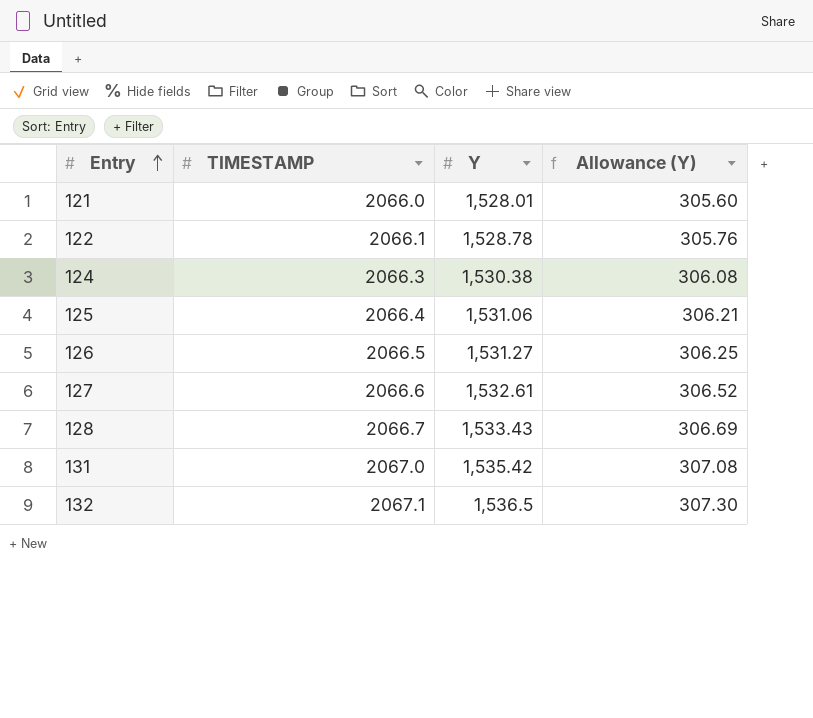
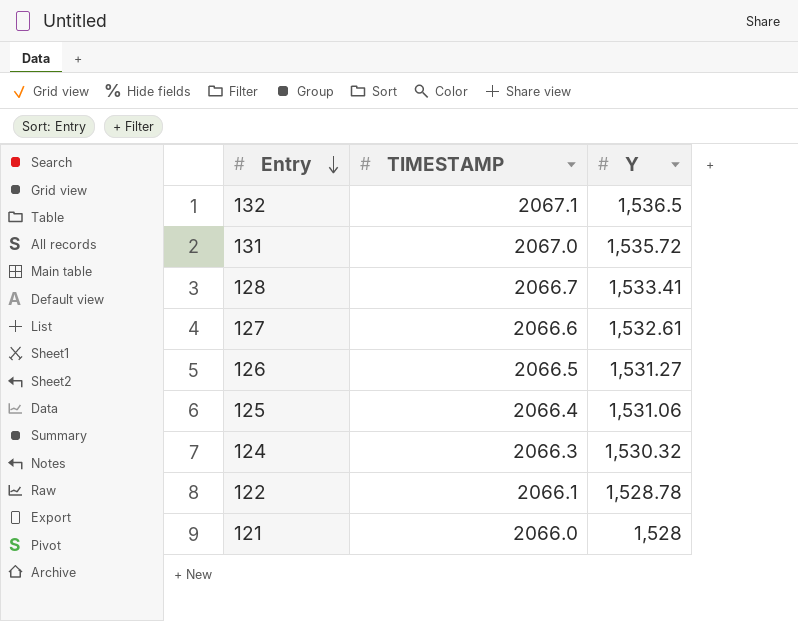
row order: Entry ascending -> Entry descending
column Allowance (Y) | formula: [Y] * 0.2 -> none
131 | Y: 1,535.42 -> 1,535.72
128 | Y: 1,533.43 -> 1,533.41
124 | Y: 1,530.38 -> 1,530.32
121 | Y: 1,528.01 -> 1,528

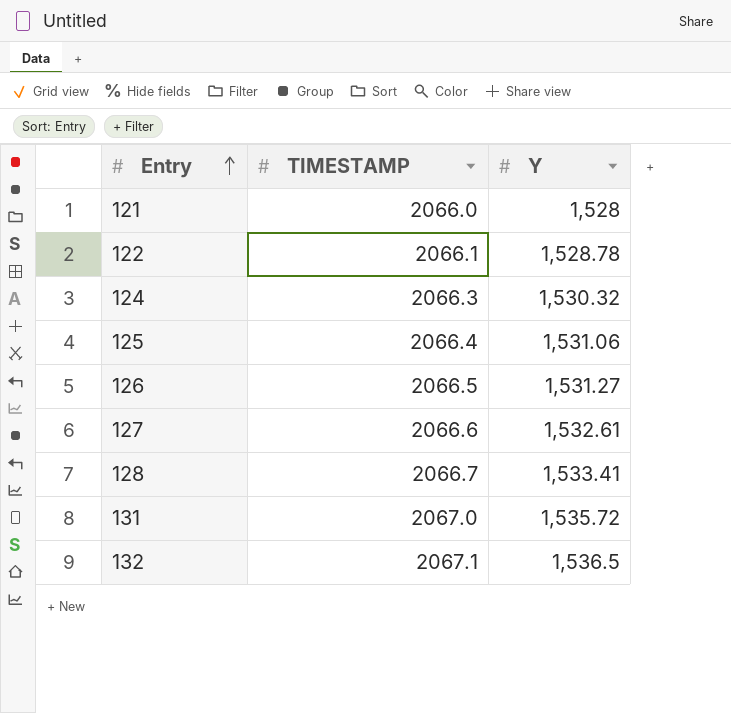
row order: Entry descending -> Entry ascending

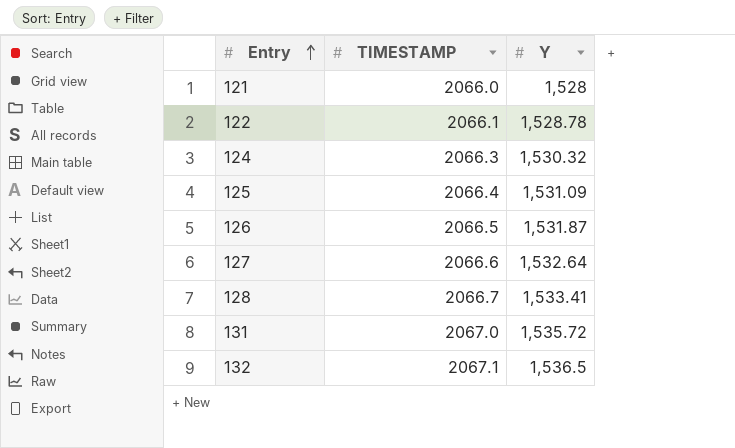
125 | Y: 1,531.06 -> 1,531.09
126 | Y: 1,531.27 -> 1,531.87
127 | Y: 1,532.61 -> 1,532.64

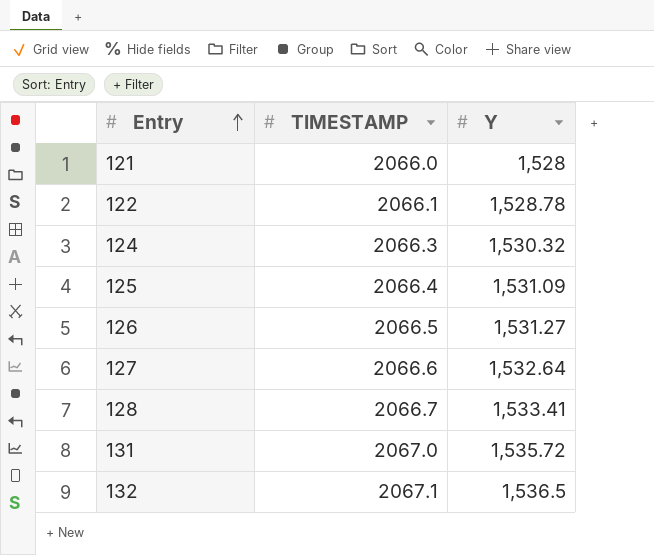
126 | Y: 1,531.87 -> 1,531.27

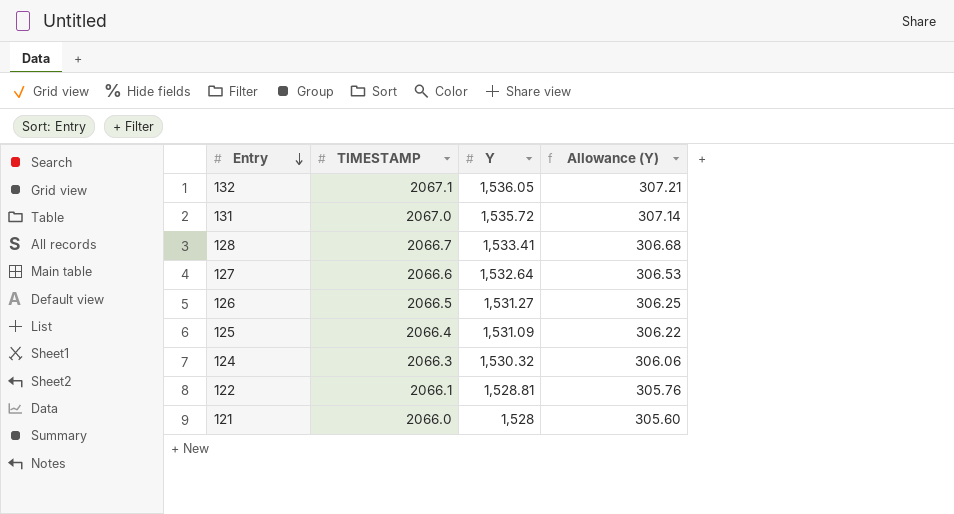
row order: Entry ascending -> Entry descending
column Allowance (Y) | formula: none -> [Y] * 0.2
132 | Y: 1,536.5 -> 1,536.05
122 | Y: 1,528.78 -> 1,528.81

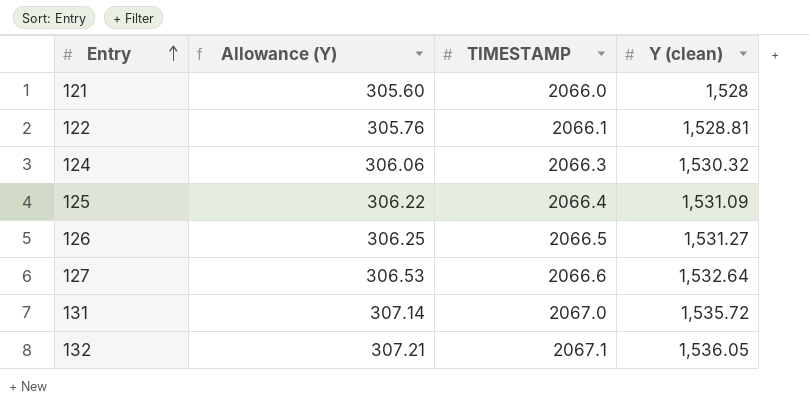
row order: Entry descending -> Entry ascending
column Allowance (Y) | position: 4 -> 2
column name: Y -> Y (clean)
row 128: 2066.7 | 1,533.41 | 306.68 -> none

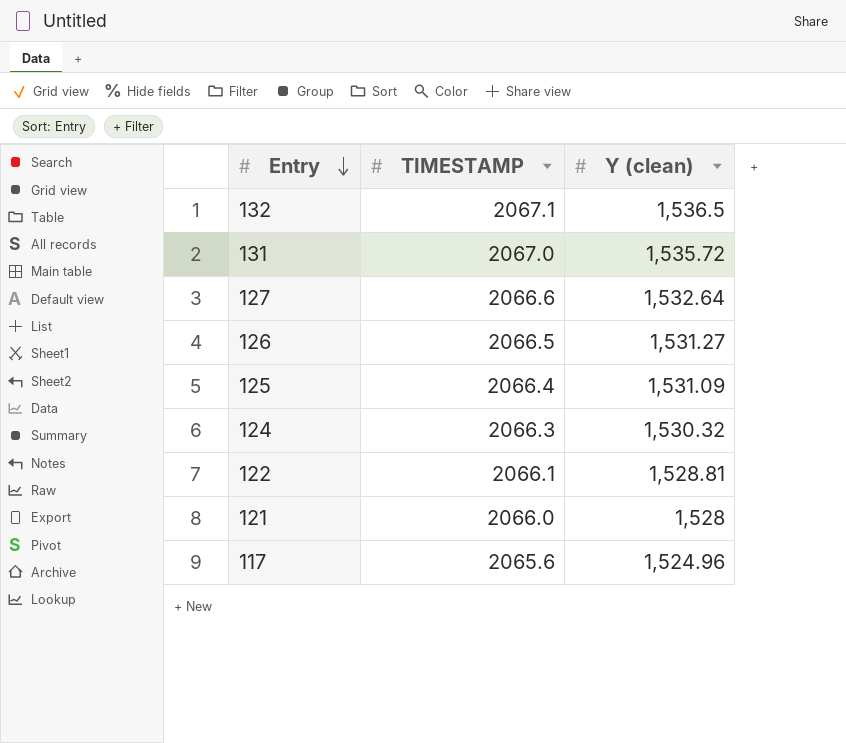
row order: Entry ascending -> Entry descending
column Allowance (Y) | formula: [Y (clean)] * 0.2 -> none
132 | Y (clean): 1,536.05 -> 1,536.5
row 117: none -> 2065.6 | 1,524.96

